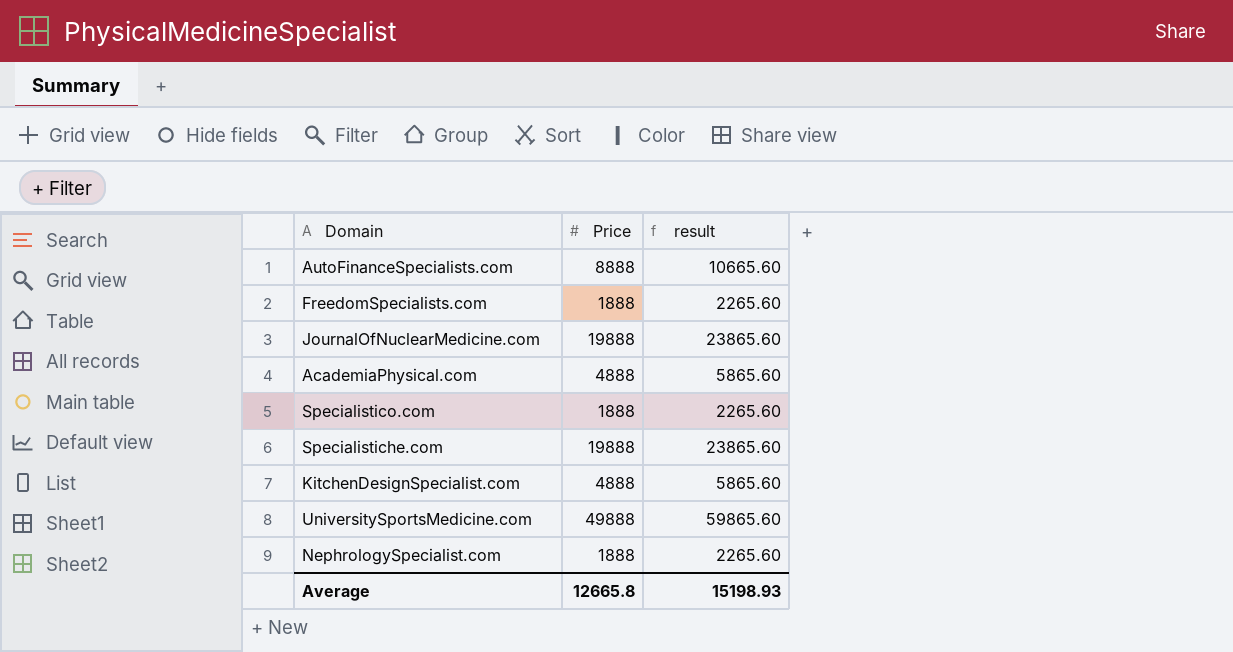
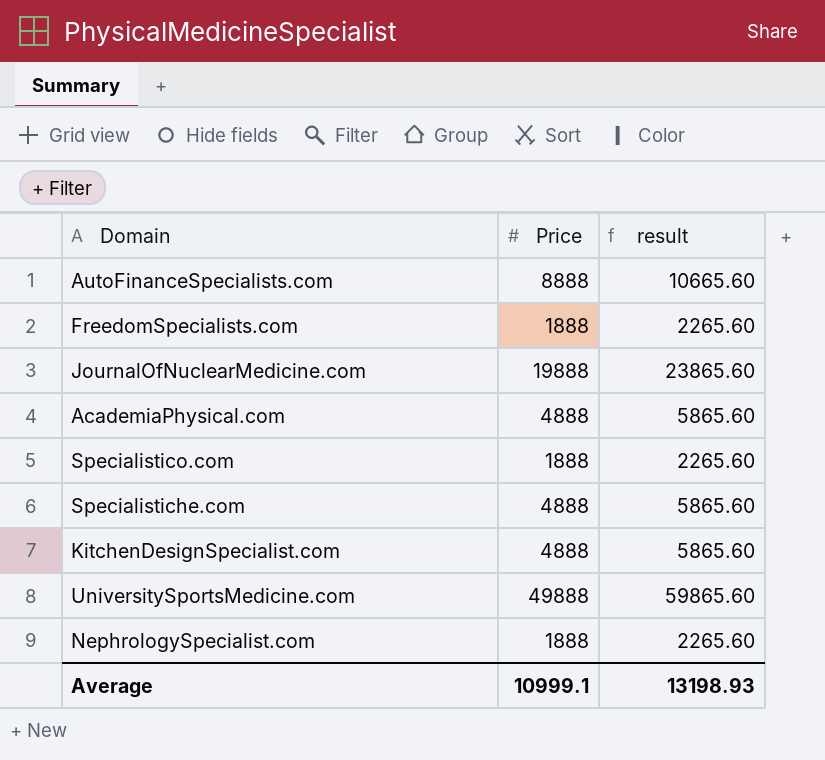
Specialistiche.com | Price: 19888 -> 4888
Specialistiche.com | result: 23865.60 -> 5865.60
Average | Price: 12665.8 -> 10999.1
Average | result: 15198.93 -> 13198.93

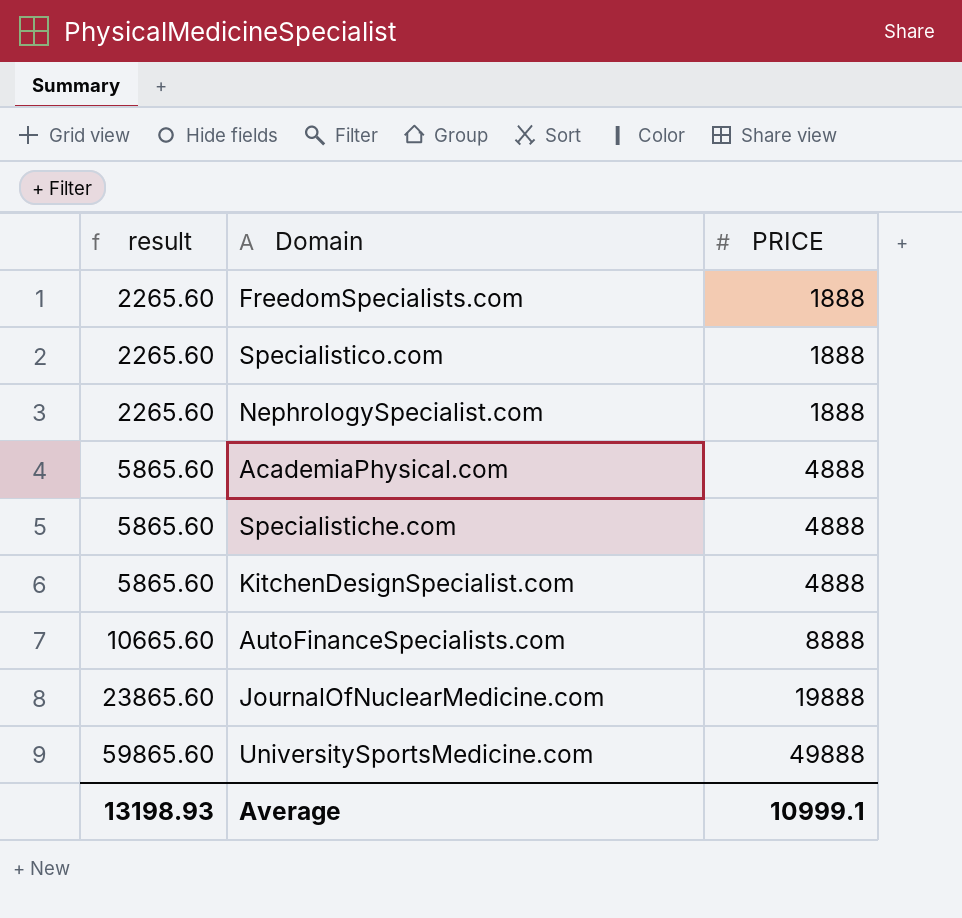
row order: none -> result ascending
column result | position: 3 -> 1
column name: Price -> PRICE

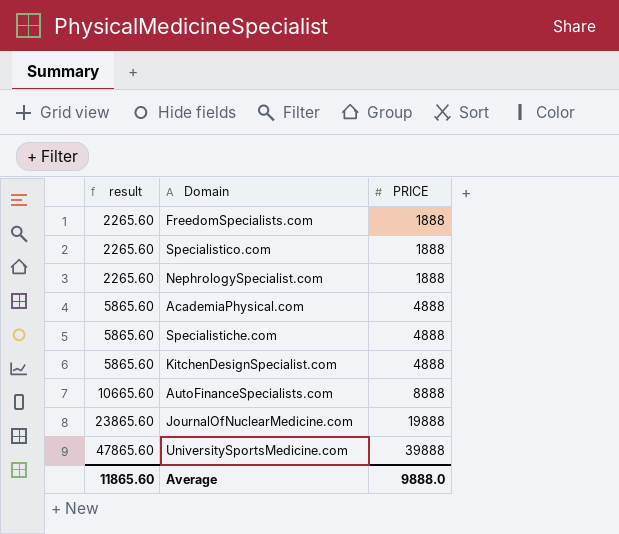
UniversitySportsMedicine.com | result: 59865.60 -> 47865.60
UniversitySportsMedicine.com | PRICE: 49888 -> 39888
Average | result: 13198.93 -> 11865.60
Average | PRICE: 10999.1 -> 9888.0

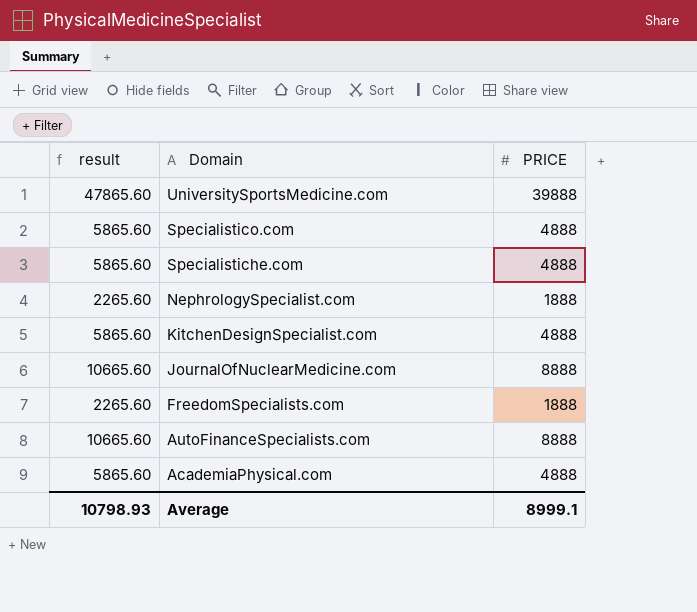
row order: result ascending -> Domain descending
Specialistico.com | result: 2265.60 -> 5865.60
Specialistico.com | PRICE: 1888 -> 4888
JournalOfNuclearMedicine.com | result: 23865.60 -> 10665.60
JournalOfNuclearMedicine.com | PRICE: 19888 -> 8888
Average | result: 11865.60 -> 10798.93
Average | PRICE: 9888.0 -> 8999.1

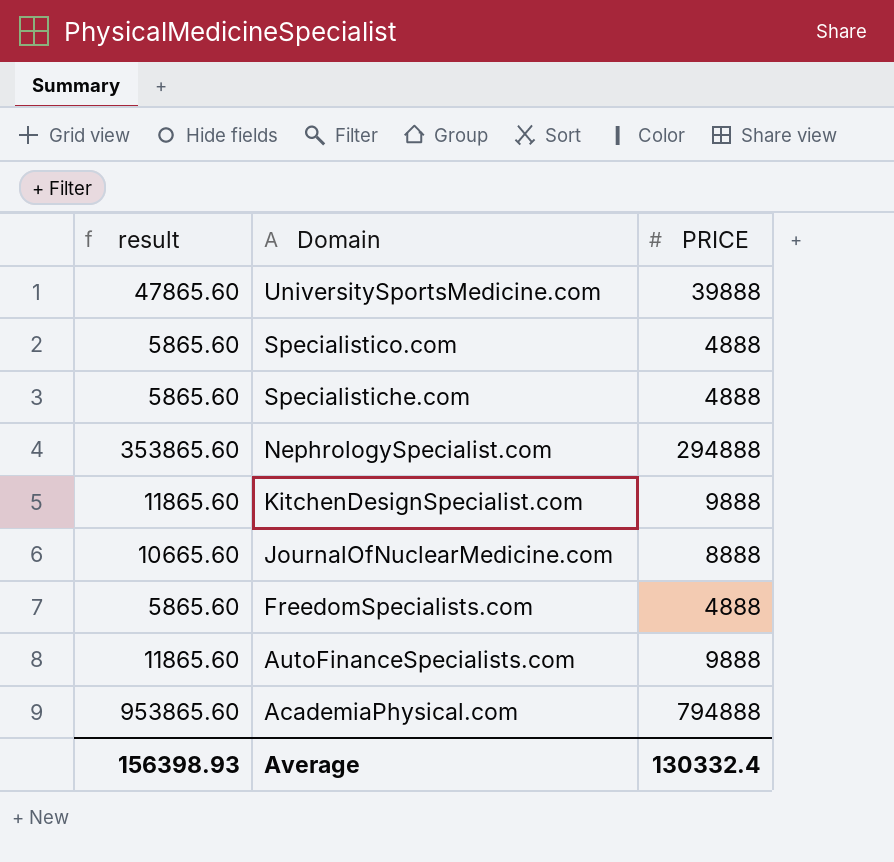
NephrologySpecialist.com | result: 2265.60 -> 353865.60
NephrologySpecialist.com | PRICE: 1888 -> 294888
KitchenDesignSpecialist.com | result: 5865.60 -> 11865.60
KitchenDesignSpecialist.com | PRICE: 4888 -> 9888
FreedomSpecialists.com | result: 2265.60 -> 5865.60
FreedomSpecialists.com | PRICE: 1888 -> 4888
AutoFinanceSpecialists.com | result: 10665.60 -> 11865.60
AutoFinanceSpecialists.com | PRICE: 8888 -> 9888
AcademiaPhysical.com | result: 5865.60 -> 953865.60
AcademiaPhysical.com | PRICE: 4888 -> 794888
Average | result: 10798.93 -> 156398.93
Average | PRICE: 8999.1 -> 130332.4

